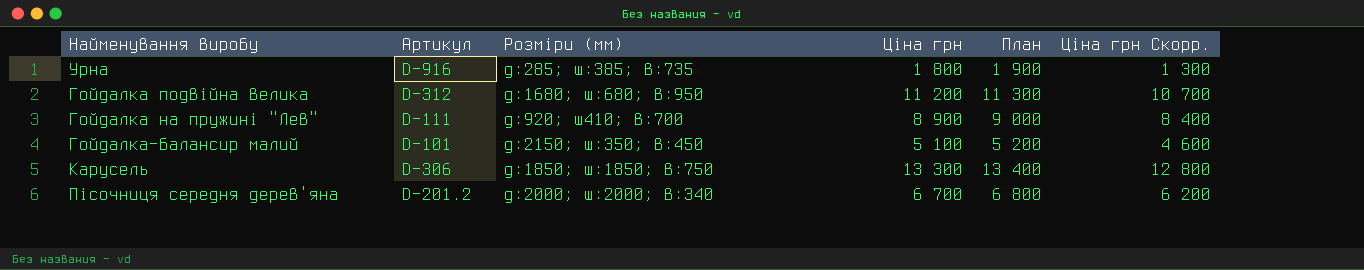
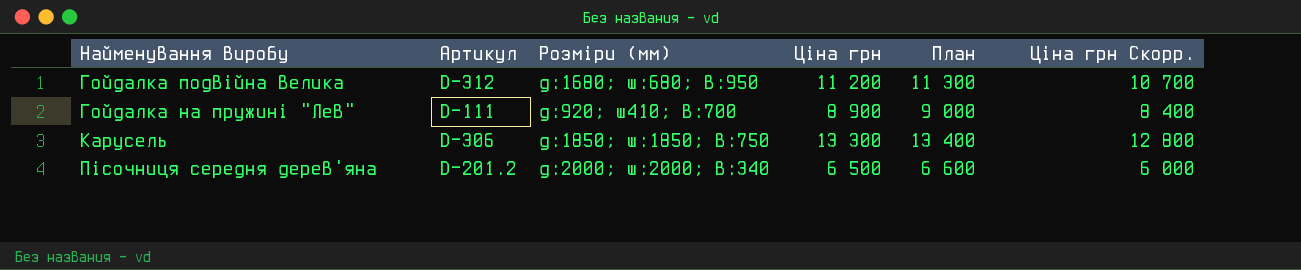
row Урна: D-916 | д:285; ш:385; в:735 | 1 800 | 1 900 | 1 300 -> none
row Гойдалка-балансир малий: D-101 | д:2150; ш:350; в:450 | 5 100 | 5 200 | 4 600 -> none
Пісочниця середня дерев'яна | Ціна грн: 6 700 -> 6 500
Пісочниця середня дерев'яна | План: 6 800 -> 6 600
Пісочниця середня дерев'яна | Ціна грн Скорр.: 6 200 -> 6 000

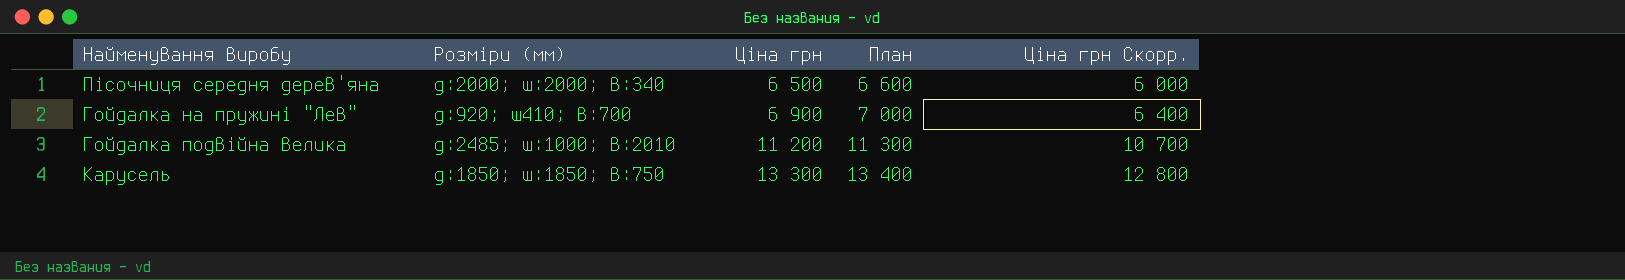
row order: none -> Ціна грн ascending
column Артикул | position: 2 -> none
Гойдалка на пружині "Лев" | Ціна грн: 8 900 -> 6 900
Гойдалка на пружині "Лев" | План: 9 000 -> 7 000
Гойдалка на пружині "Лев" | Ціна грн Скорр.: 8 400 -> 6 400
Гойдалка подвійна велика | Розміри (мм): д:1680; ш:680; в:950 -> д:2485; ш:1000; в:2010

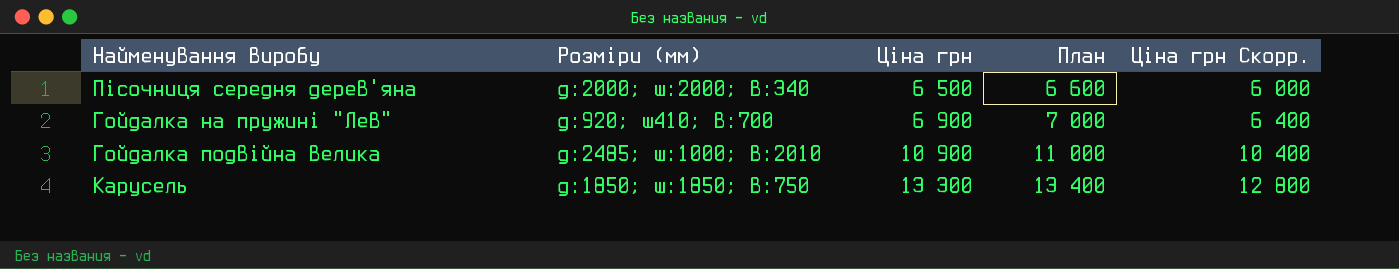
Гойдалка подвійна велика | Ціна грн: 11 200 -> 10 900
Гойдалка подвійна велика | План: 11 300 -> 11 000
Гойдалка подвійна велика | Ціна грн Скорр.: 10 700 -> 10 400

